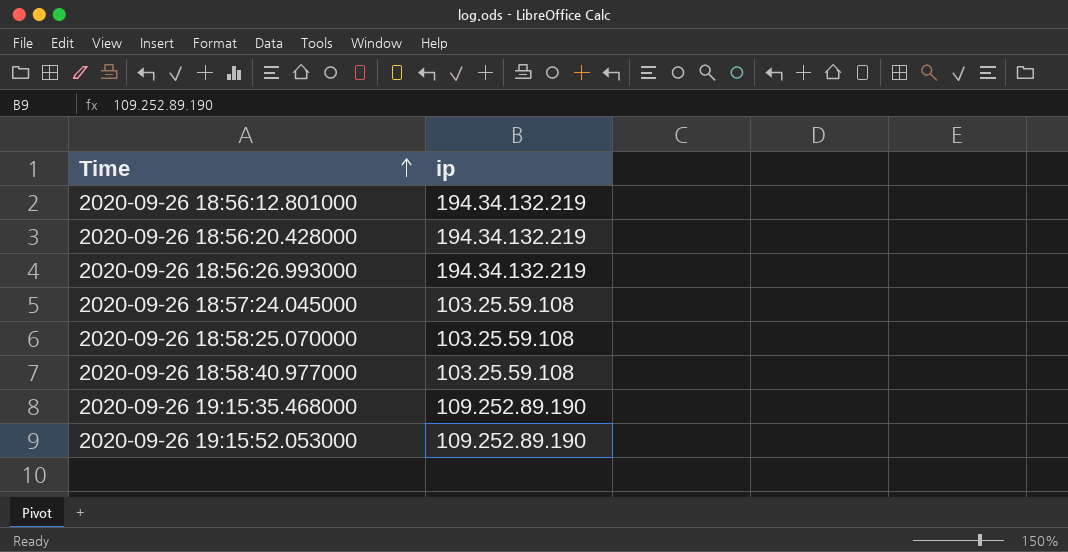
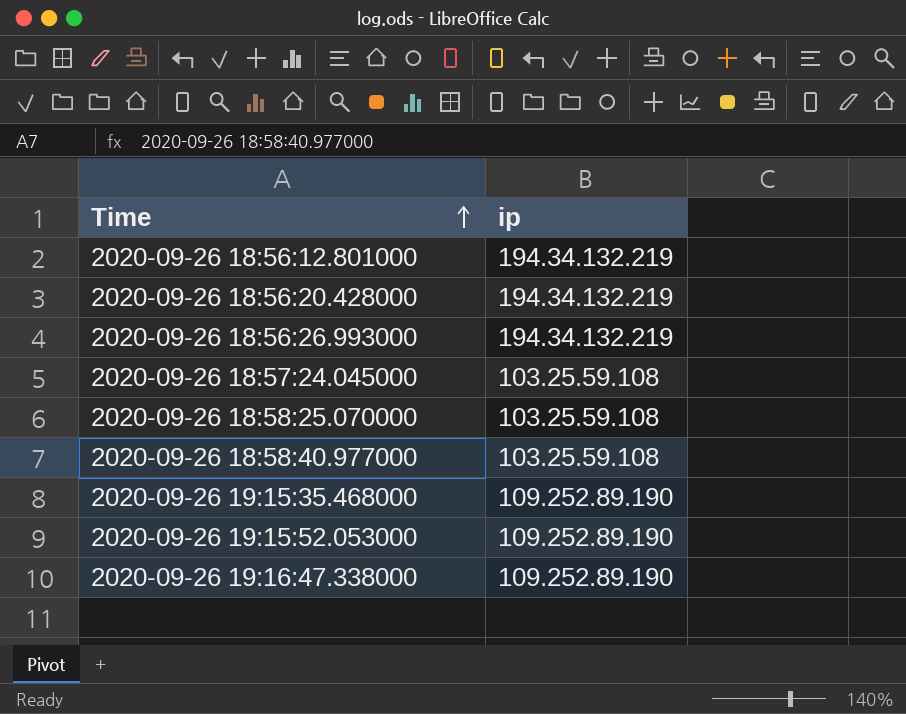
row 2020-09-26 19:16:47.338000: none -> 109.252.89.190

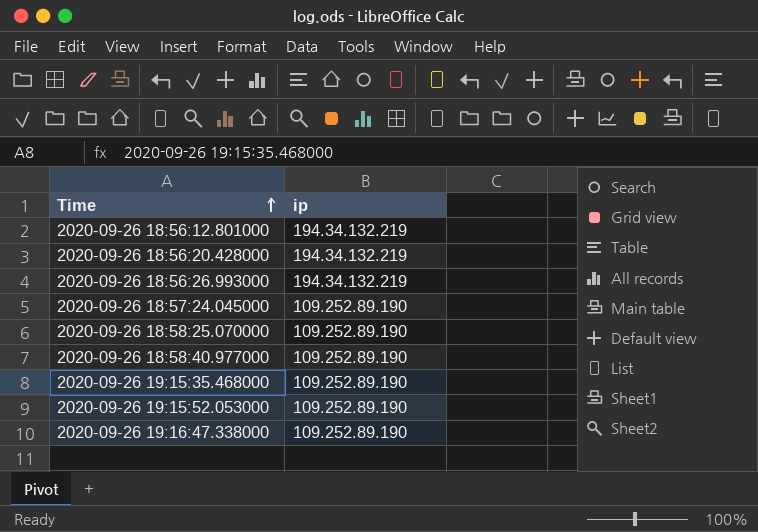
2020-09-26 18:57:24.045000 | ip: 103.25.59.108 -> 109.252.89.190
2020-09-26 18:58:25.070000 | ip: 103.25.59.108 -> 109.252.89.190
2020-09-26 18:58:40.977000 | ip: 103.25.59.108 -> 109.252.89.190

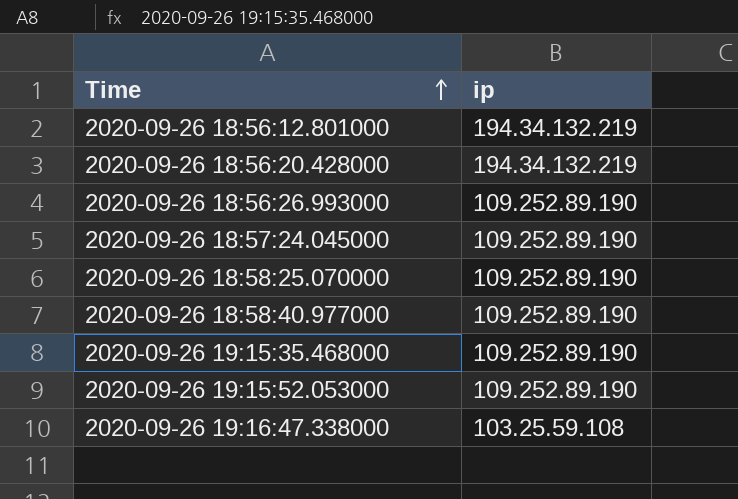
2020-09-26 18:56:26.993000 | ip: 194.34.132.219 -> 109.252.89.190
2020-09-26 19:16:47.338000 | ip: 109.252.89.190 -> 103.25.59.108

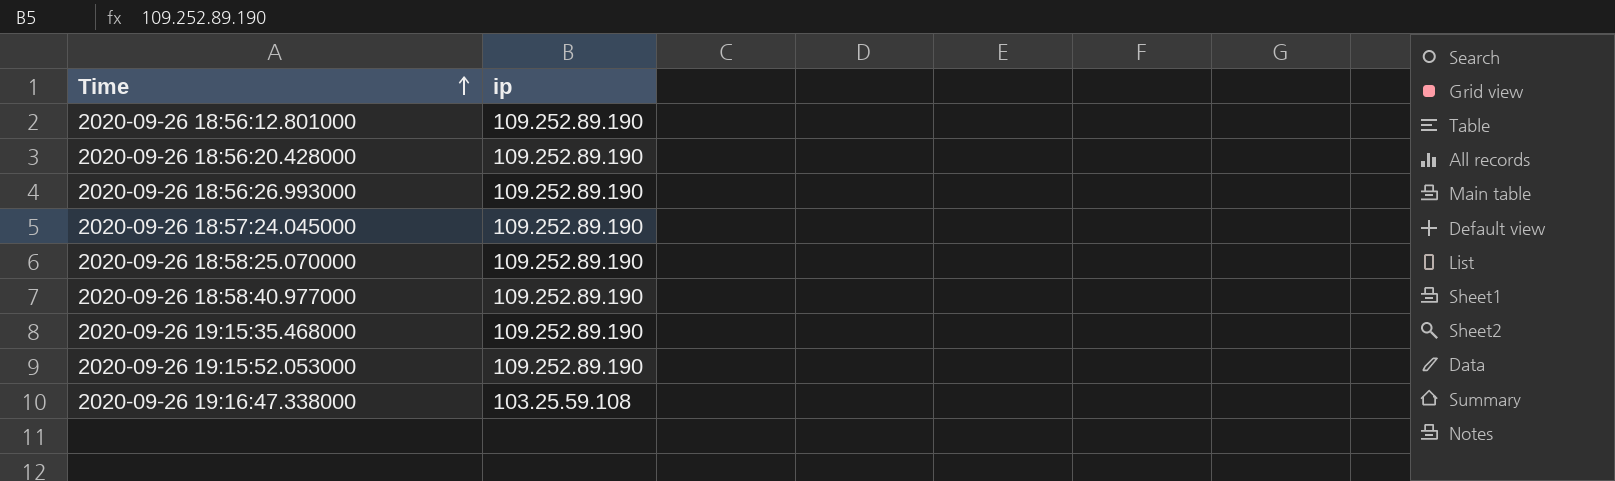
2020-09-26 18:56:12.801000 | ip: 194.34.132.219 -> 109.252.89.190
2020-09-26 18:56:20.428000 | ip: 194.34.132.219 -> 109.252.89.190

